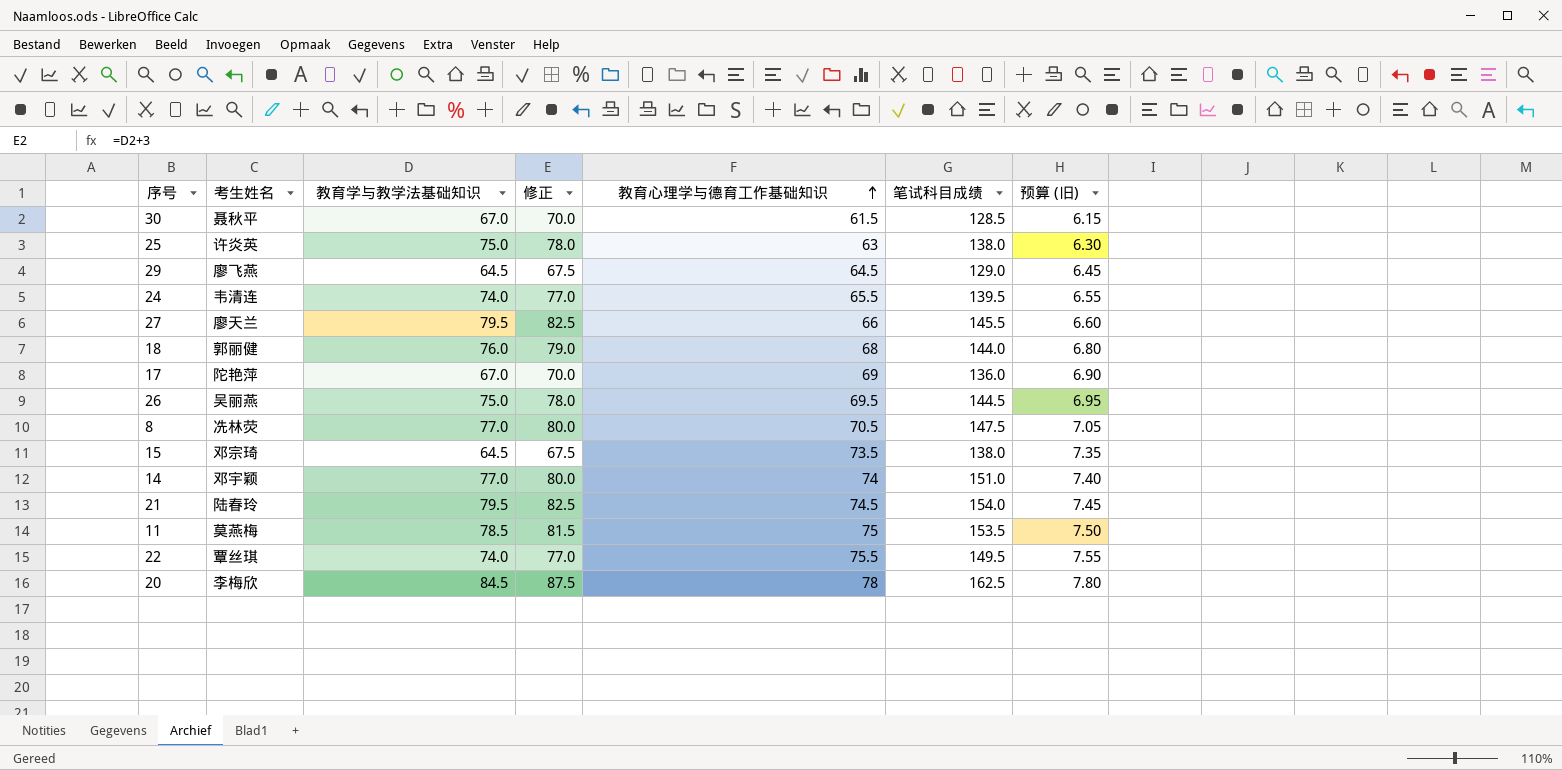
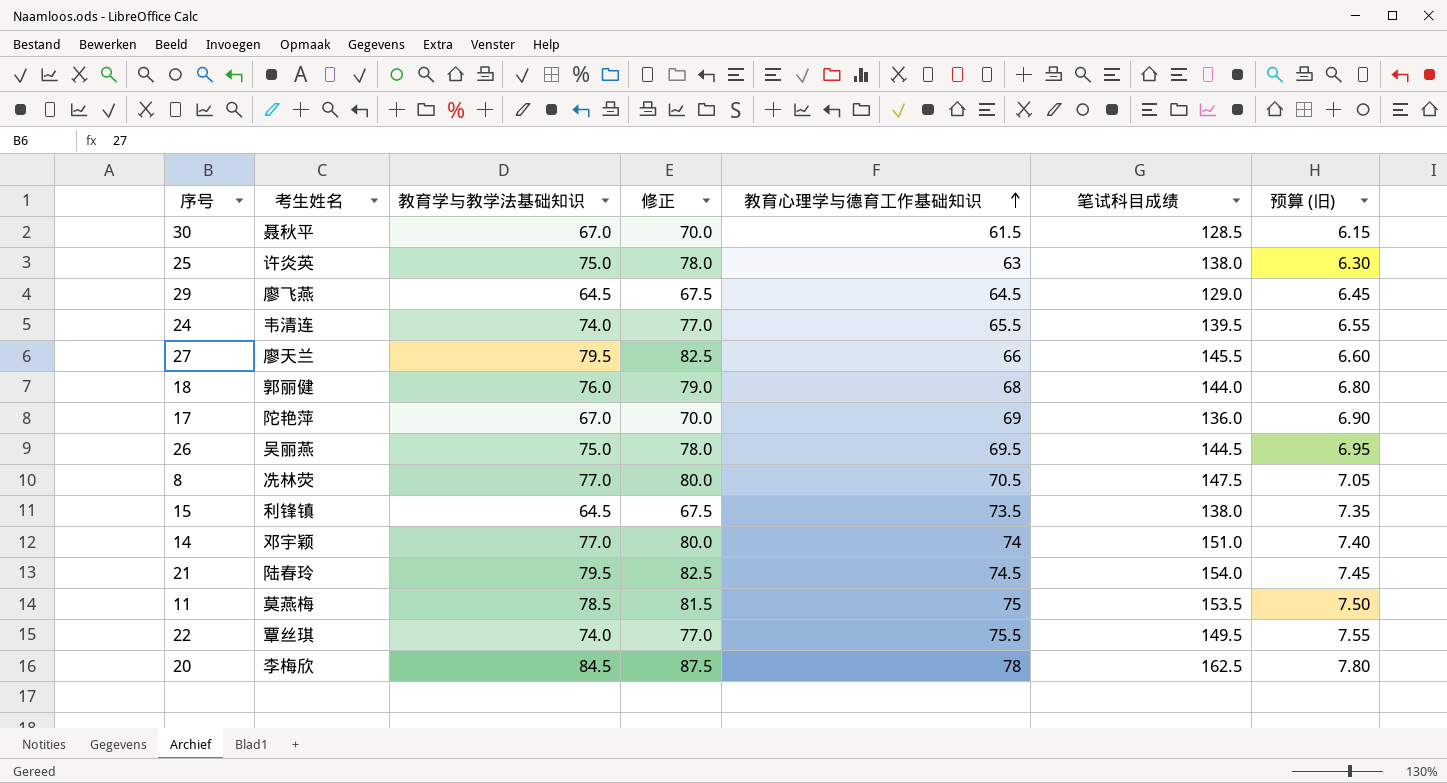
15 | 考生姓名: 邓宗琦 -> 利锋镇

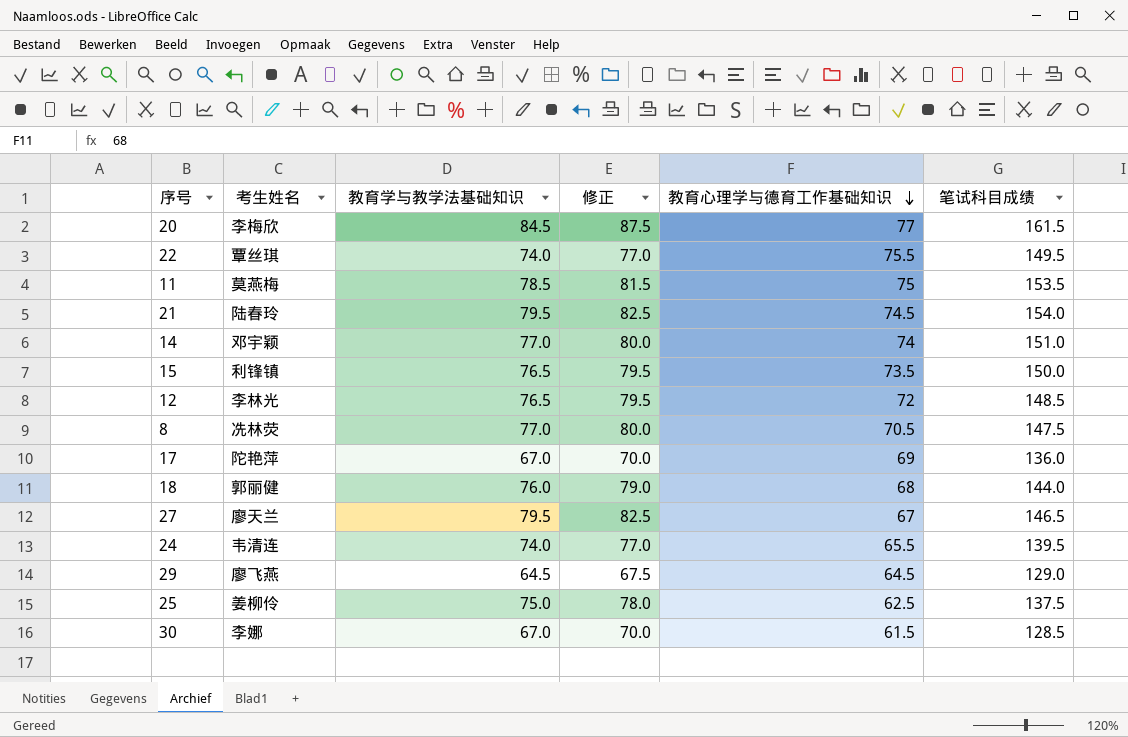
row order: 教育心理学与德育工作基础知识 ascending -> 教育心理学与德育工作基础知识 descending
column 预算 (旧) | formula: [教育心理学与德育工作基础知识] * 0.1 -> none
row 26: 吴丽燕 | 75.0 | 78.0 | 69.5 | 144.5 | 6.95 -> none
20 | 教育心理学与德育工作基础知识: 78 -> 77
20 | 笔试科目成绩: 162.5 -> 161.5
15 | 教育学与教学法基础知识: 64.5 -> 76.5
15 | 修正: 67.5 -> 79.5
15 | 笔试科目成绩: 138.0 -> 150.0
row 12: none -> 李林光 | 76.5 | 79.5 | 72 | 148.5
27 | 教育心理学与德育工作基础知识: 66 -> 67
27 | 笔试科目成绩: 145.5 -> 146.5
25 | 考生姓名: 许炎英 -> 姜柳伶
25 | 教育心理学与德育工作基础知识: 63 -> 62.5
25 | 笔试科目成绩: 138.0 -> 137.5
30 | 考生姓名: 聂秋平 -> 李娜

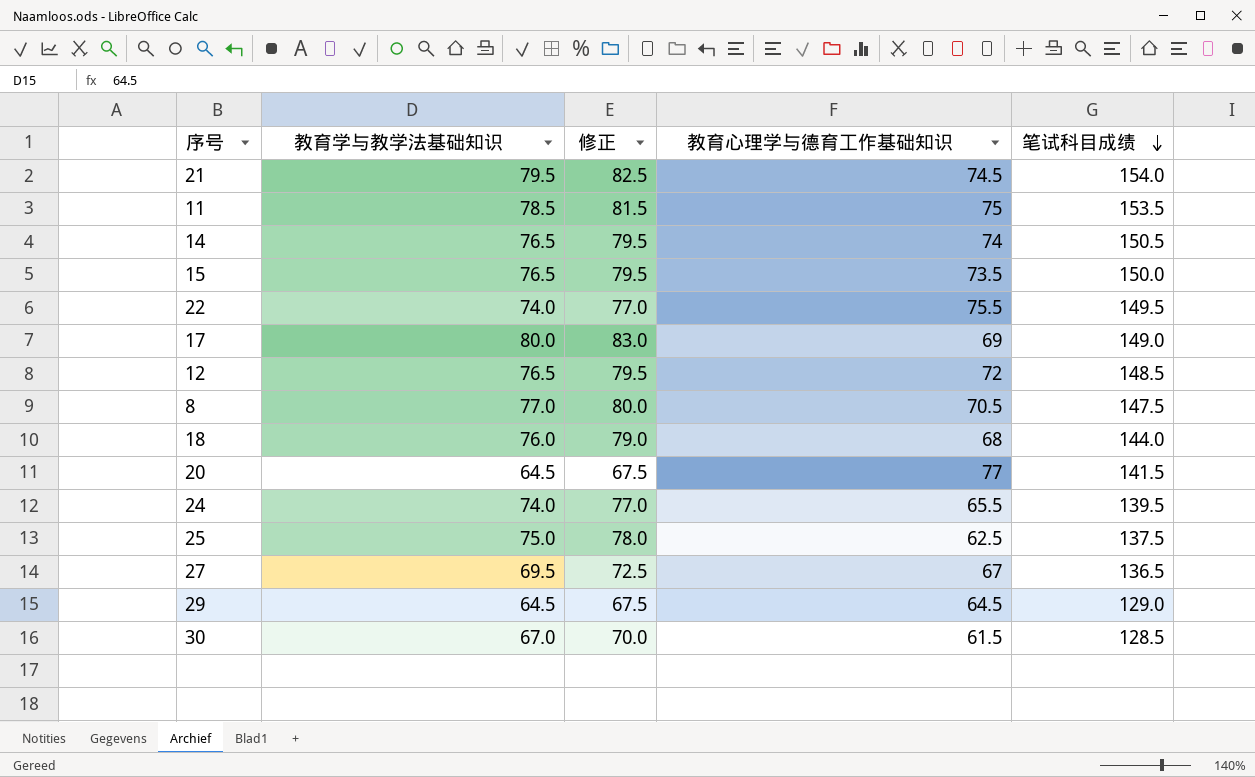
row order: 教育心理学与德育工作基础知识 descending -> 笔试科目成绩 descending
column 考生姓名 | position: 2 -> none
14 | 教育学与教学法基础知识: 77.0 -> 76.5
14 | 修正: 80.0 -> 79.5
14 | 笔试科目成绩: 151.0 -> 150.5
17 | 教育学与教学法基础知识: 67.0 -> 80.0
17 | 修正: 70.0 -> 83.0
17 | 笔试科目成绩: 136.0 -> 149.0
20 | 教育学与教学法基础知识: 84.5 -> 64.5
20 | 修正: 87.5 -> 67.5
20 | 笔试科目成绩: 161.5 -> 141.5
27 | 教育学与教学法基础知识: 79.5 -> 69.5
27 | 修正: 82.5 -> 72.5
27 | 笔试科目成绩: 146.5 -> 136.5

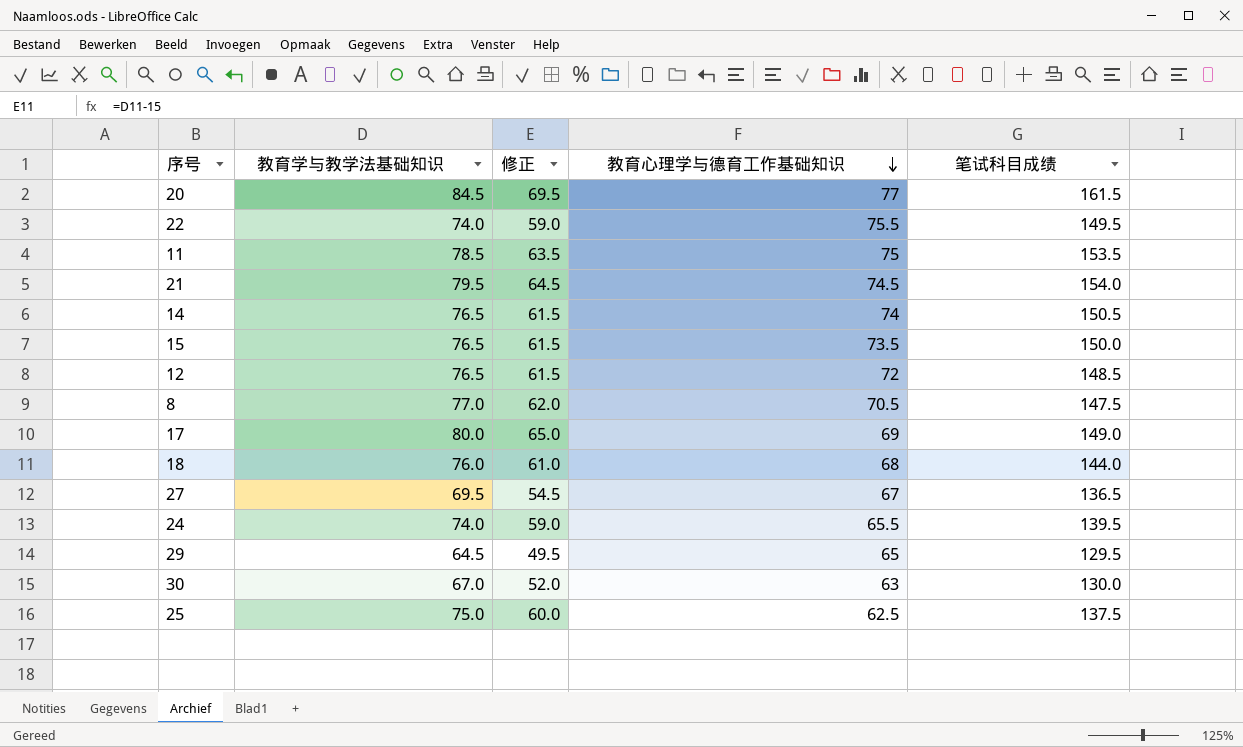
row order: 笔试科目成绩 descending -> 教育心理学与德育工作基础知识 descending
column 修正 | formula: [教育学与教学法基础知识] + 3 -> [教育学与教学法基础知识] - 15
20 | 教育学与教学法基础知识: 64.5 -> 84.5
20 | 笔试科目成绩: 141.5 -> 161.5
29 | 教育心理学与德育工作基础知识: 64.5 -> 65
29 | 笔试科目成绩: 129.0 -> 129.5
30 | 教育心理学与德育工作基础知识: 61.5 -> 63
30 | 笔试科目成绩: 128.5 -> 130.0

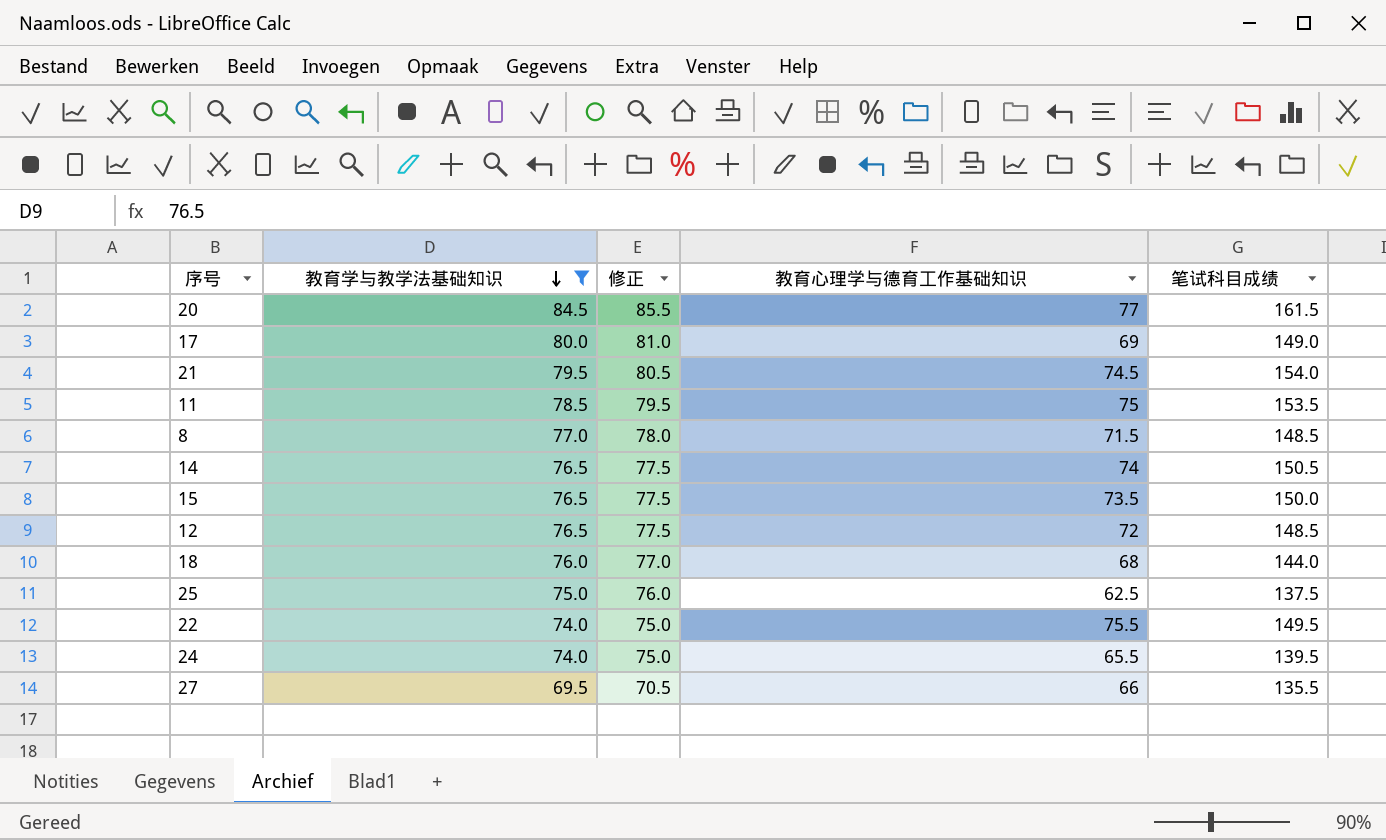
filter: none -> 教育学与教学法基础知识 >= 69.5
row order: 教育心理学与德育工作基础知识 descending -> 教育学与教学法基础知识 descending
column 修正 | formula: [教育学与教学法基础知识] - 15 -> [教育学与教学法基础知识] + 1
8 | 教育心理学与德育工作基础知识: 70.5 -> 71.5
8 | 笔试科目成绩: 147.5 -> 148.5
27 | 教育心理学与德育工作基础知识: 67 -> 66
27 | 笔试科目成绩: 136.5 -> 135.5

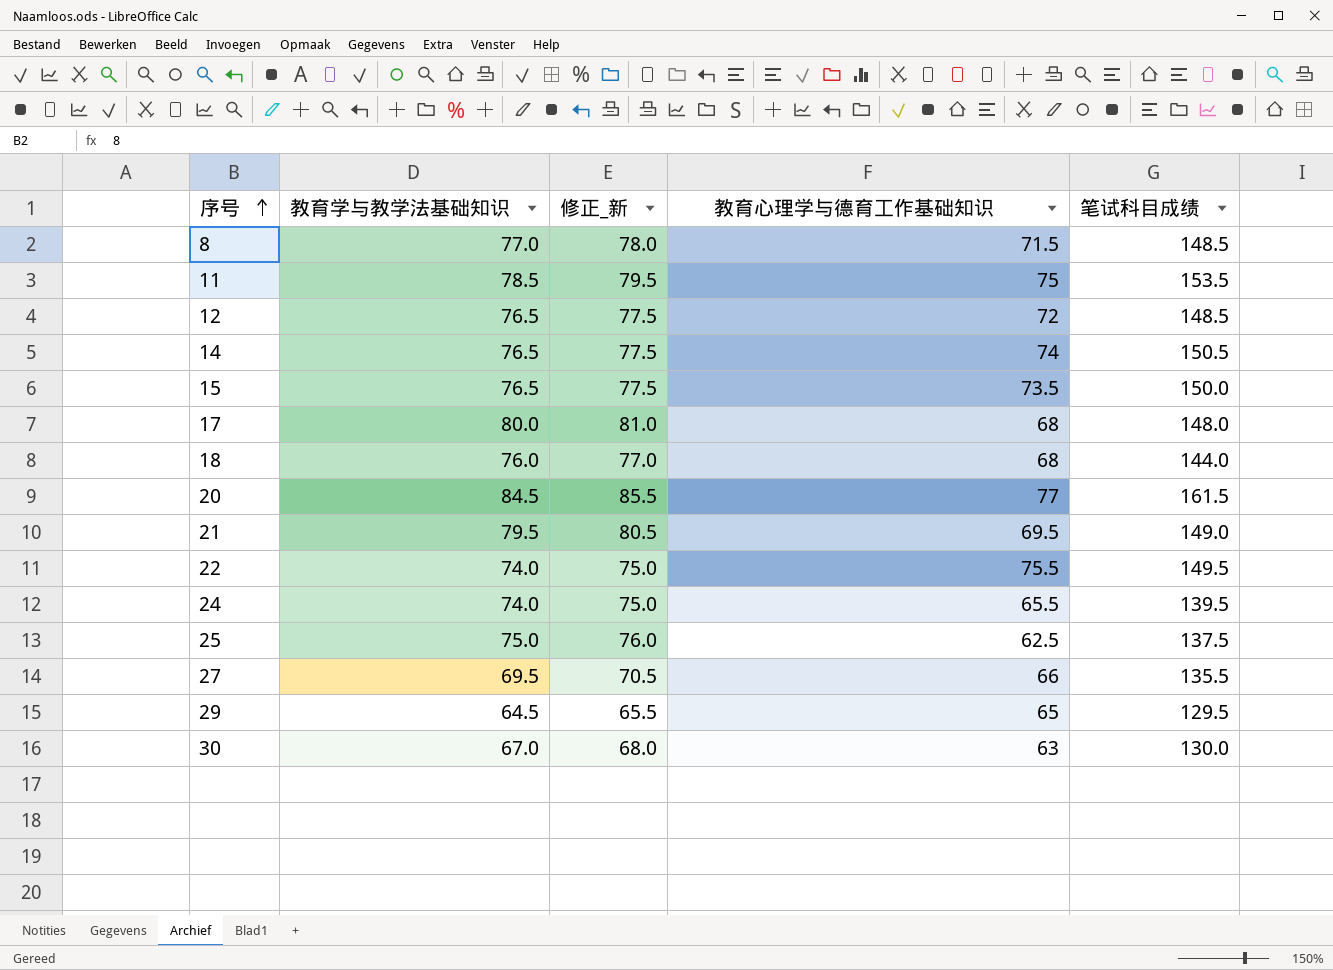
filter: 教育学与教学法基础知识 >= 69.5 -> none
row order: 教育学与教学法基础知识 descending -> 序号 ascending
column name: 修正 -> 修正_新
17 | 教育心理学与德育工作基础知识: 69 -> 68
17 | 笔试科目成绩: 149.0 -> 148.0
21 | 教育心理学与德育工作基础知识: 74.5 -> 69.5
21 | 笔试科目成绩: 154.0 -> 149.0

